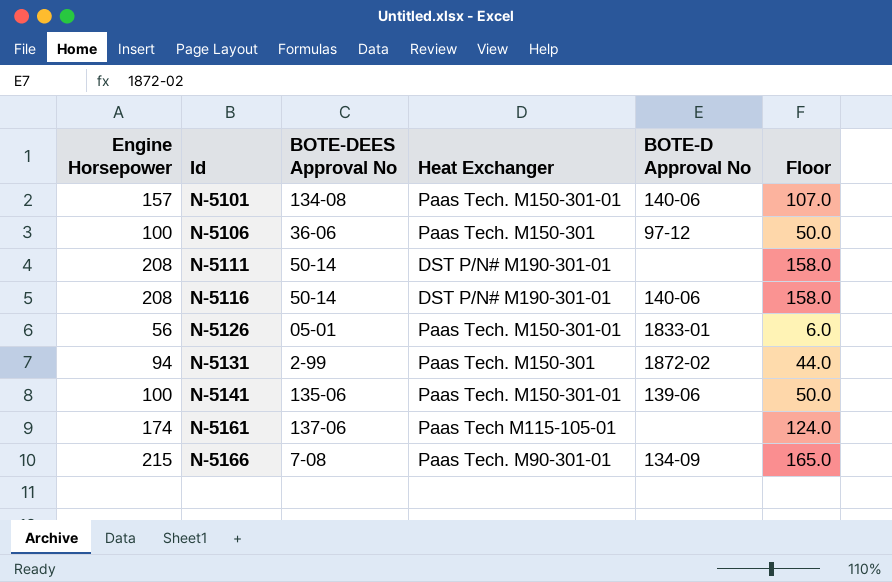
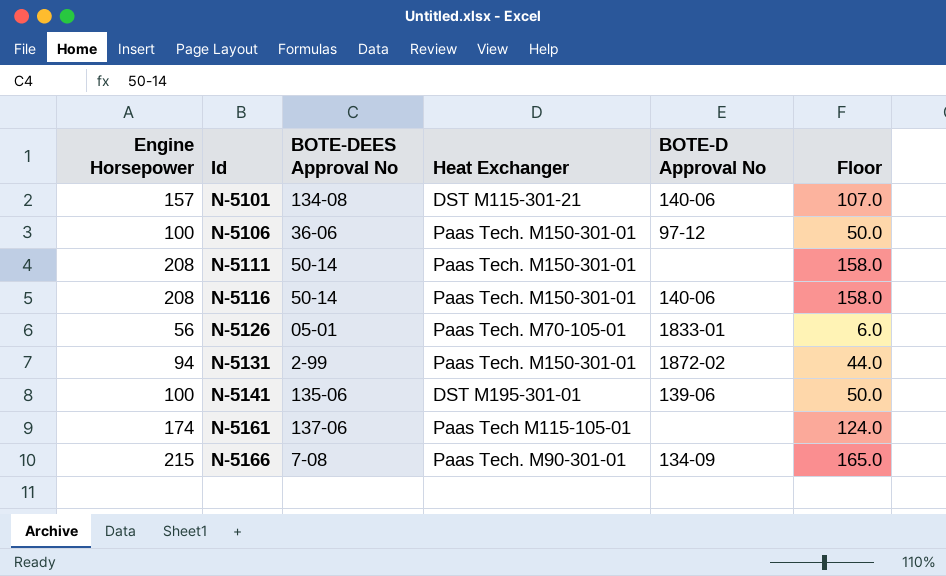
N-5101 | Heat Exchanger: Paas Tech. M150-301-01 -> DST M115-301-21
N-5106 | Heat Exchanger: Paas Tech. M150-301 -> Paas Tech. M150-301-01
N-5111 | Heat Exchanger: DST P/N# M190-301-01 -> Paas Tech. M150-301-01
N-5116 | Heat Exchanger: DST P/N# M190-301-01 -> Paas Tech. M150-301-01
N-5126 | Heat Exchanger: Paas Tech. M150-301-01 -> Paas Tech. M70-105-01
N-5131 | Heat Exchanger: Paas Tech. M150-301 -> Paas Tech. M150-301-01
N-5141 | Heat Exchanger: Paas Tech. M150-301-01 -> DST M195-301-01

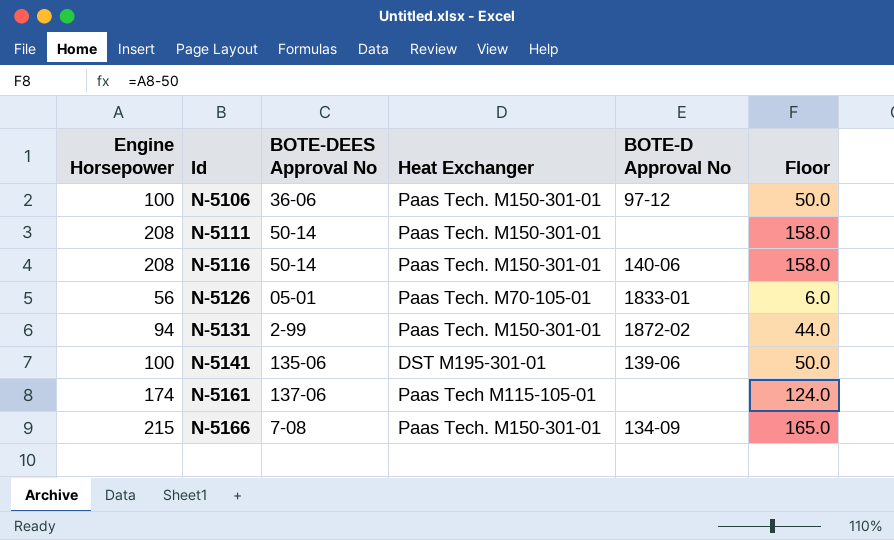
row N-5101: 157 | 134-08 | DST M115-301-21 | 140-06 | 107.0 -> none
N-5166 | Heat Exchanger: Paas Tech. M90-301-01 -> Paas Tech. M150-301-01

